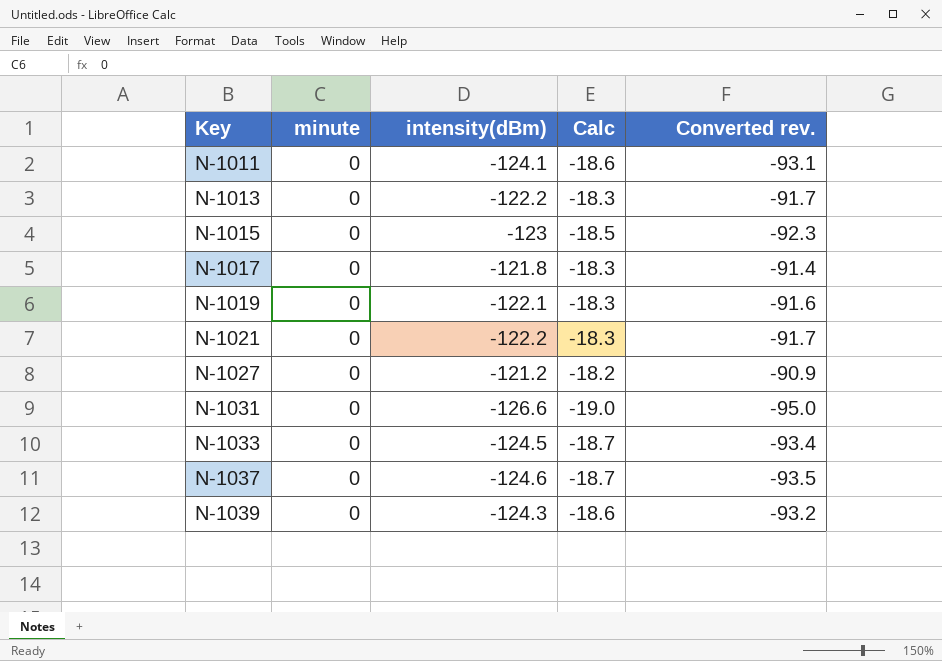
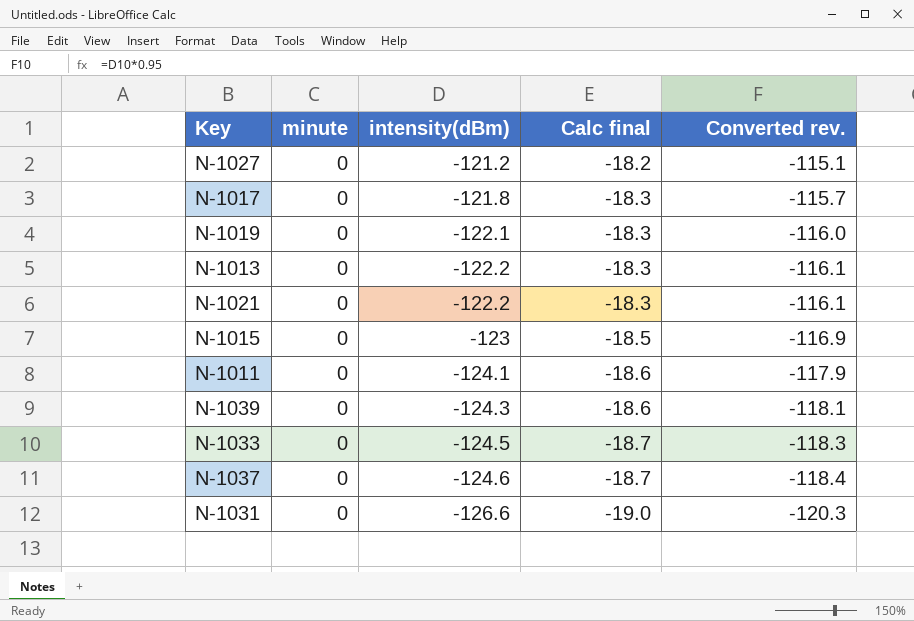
row order: Key ascending -> intensity(dBm) descending
column name: Calc -> Calc final
column Converted rev. | formula: [intensity(dBm)] * 0.75 -> [intensity(dBm)] * 0.95

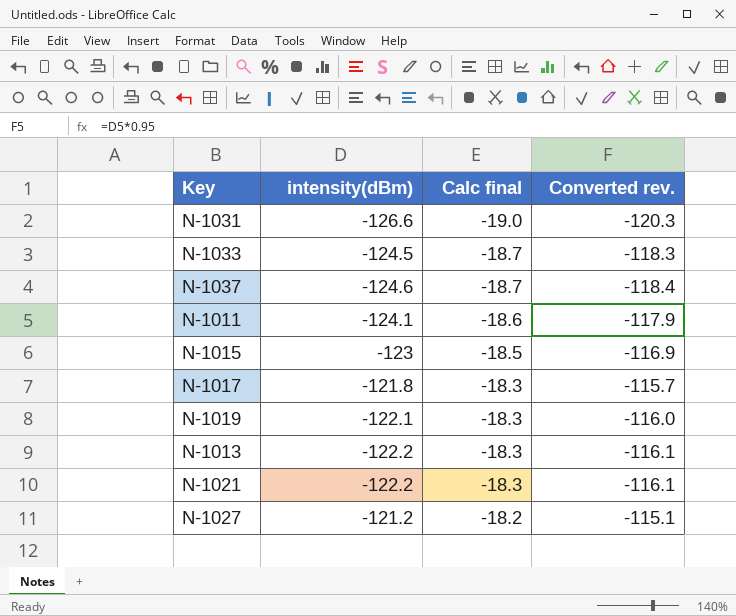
row order: intensity(dBm) descending -> Calc final ascending
column minute | position: 2 -> none
row N-1039: 0 | -124.3 | -18.6 | -118.1 -> none

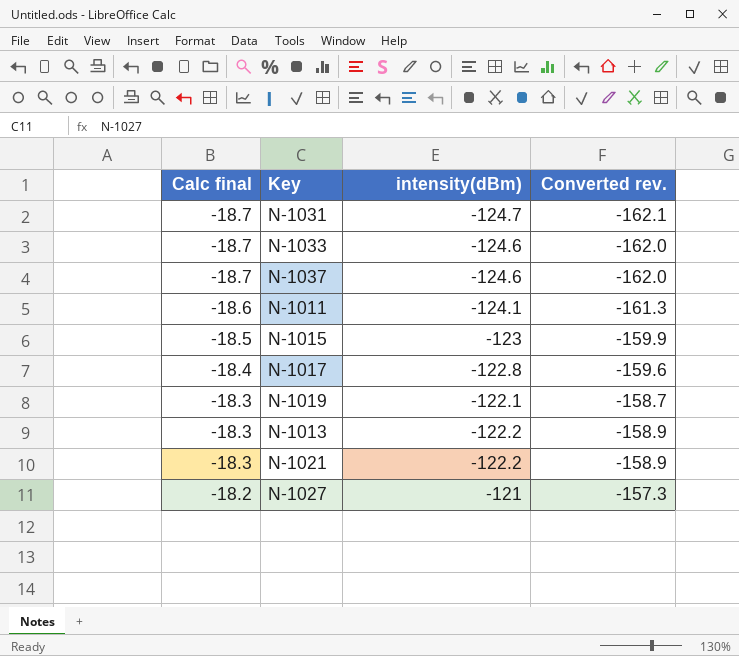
column Calc final | position: 3 -> 1
column Converted rev. | formula: [intensity(dBm)] * 0.95 -> [intensity(dBm)] * 1.3
N-1031 | Calc final: -19.0 -> -18.7
N-1031 | intensity(dBm): -126.6 -> -124.7
N-1033 | intensity(dBm): -124.5 -> -124.6
N-1017 | Calc final: -18.3 -> -18.4
N-1017 | intensity(dBm): -121.8 -> -122.8
N-1027 | intensity(dBm): -121.2 -> -121

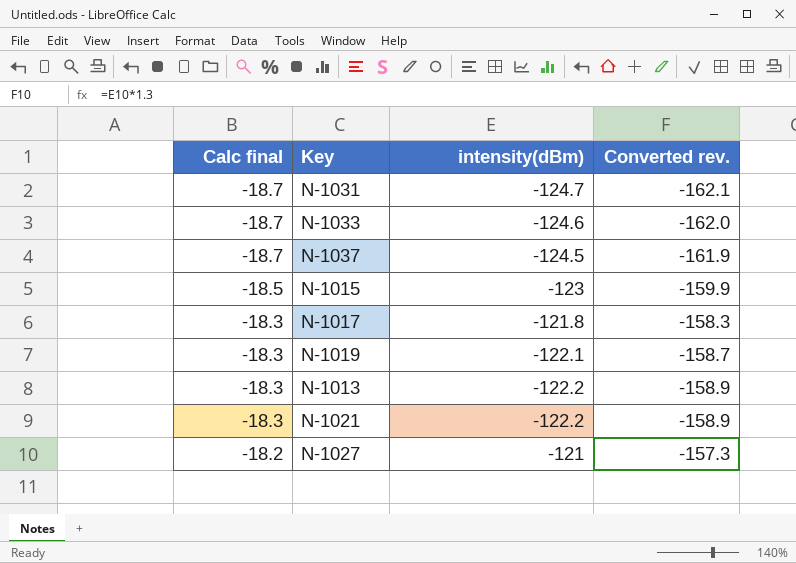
row N-1011: -18.6 | -124.1 | -161.3 -> none
N-1037 | intensity(dBm): -124.6 -> -124.5
N-1037 | Converted rev.: -162.0 -> -161.9
N-1017 | Calc final: -18.4 -> -18.3
N-1017 | intensity(dBm): -122.8 -> -121.8
N-1017 | Converted rev.: -159.6 -> -158.3

